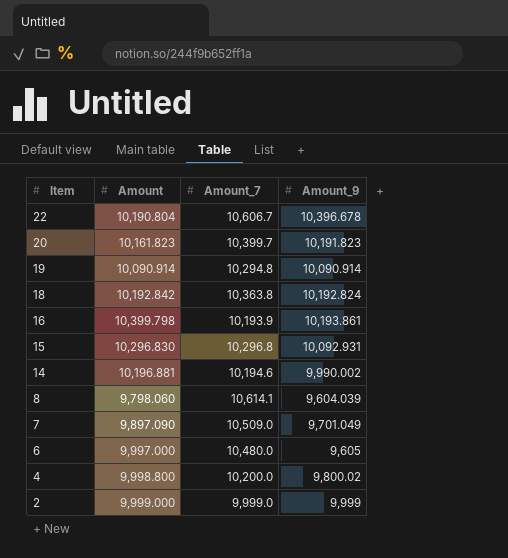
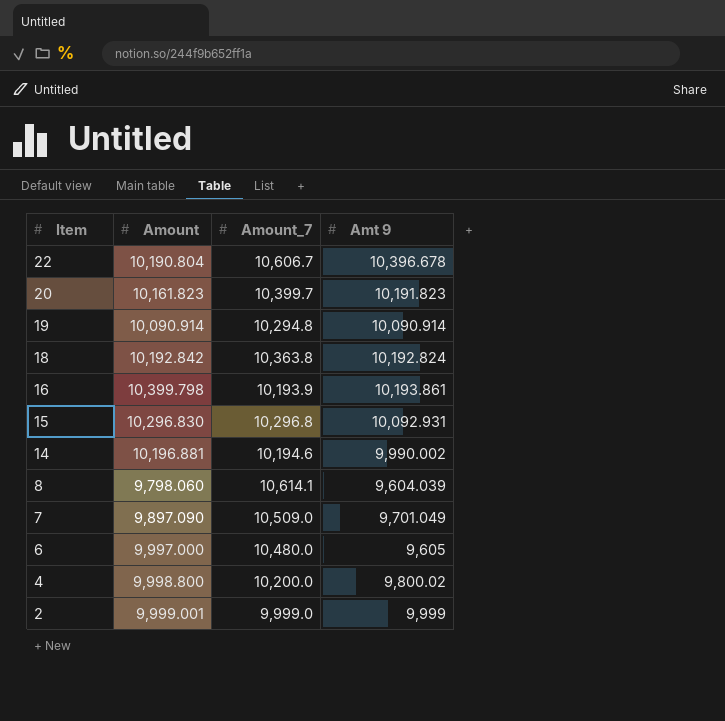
column name: Amount_9 -> Amt 9
2 | Amount: 9,999.000 -> 9,999.001

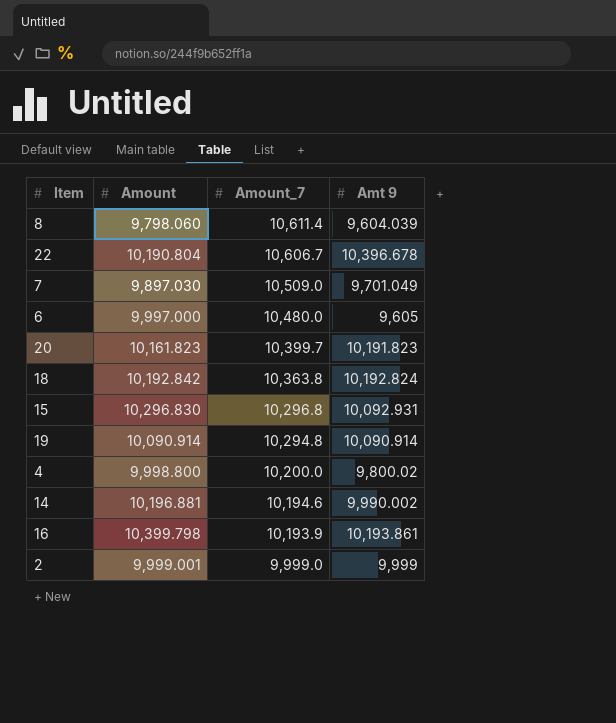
row order: Item descending -> Amount_7 descending
8 | Amount_7: 10,614.1 -> 10,611.4
7 | Amount: 9,897.090 -> 9,897.030

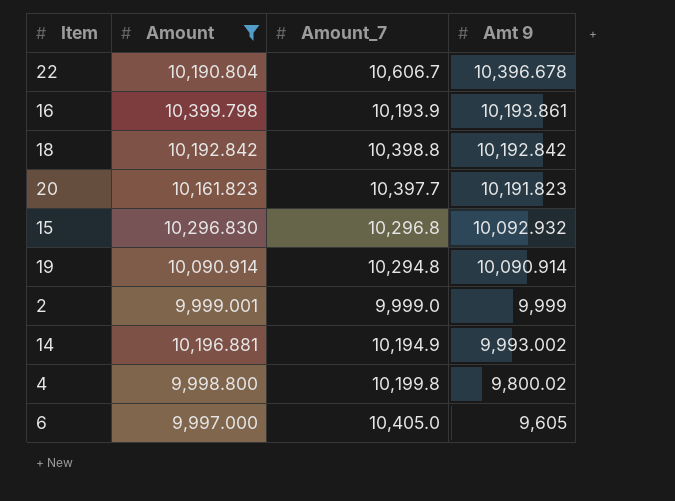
filter: none -> Amount >= 9,997.000
row order: Amount_7 descending -> Amt 9 descending
18 | Amount_7: 10,363.8 -> 10,398.8
18 | Amt 9: 10,192.824 -> 10,192.842
20 | Amount_7: 10,399.7 -> 10,397.7
15 | Amt 9: 10,092.931 -> 10,092.932
14 | Amount_7: 10,194.6 -> 10,194.9
14 | Amt 9: 9,990.002 -> 9,993.002
4 | Amount_7: 10,200.0 -> 10,199.8
6 | Amount_7: 10,480.0 -> 10,405.0

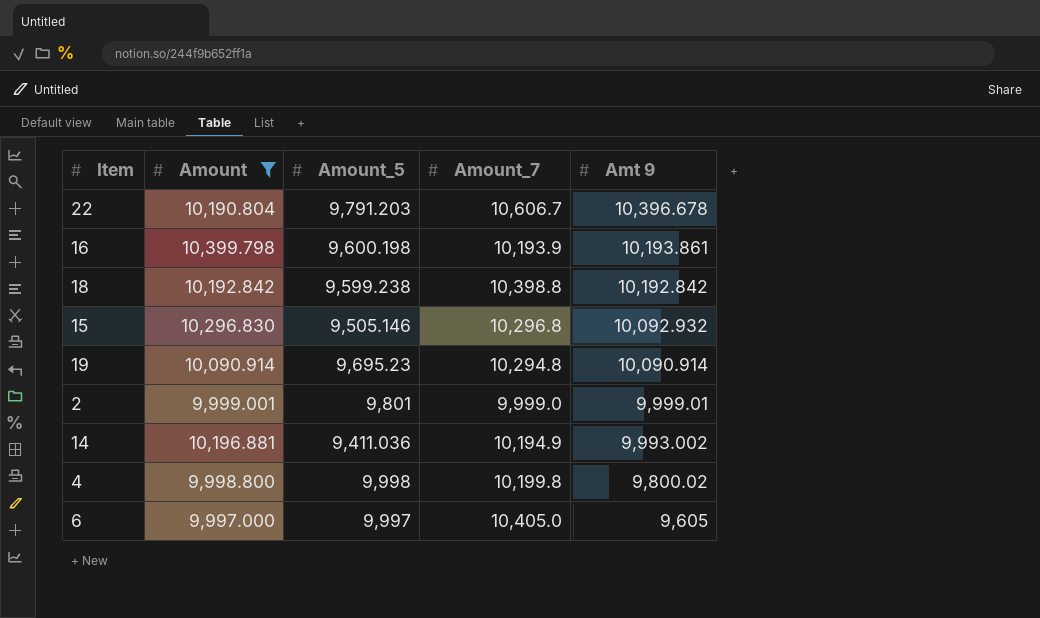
column Amount_5 | position: none -> 3
row 20: 10,161.823 | 10,397.7 | 10,191.823 -> none
2 | Amt 9: 9,999 -> 9,999.01

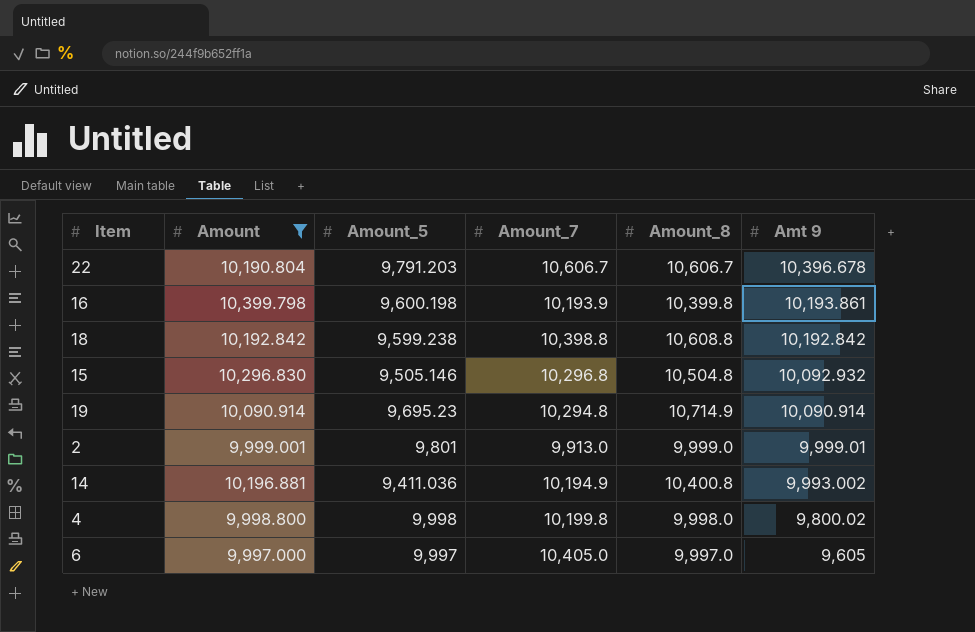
column Amount_8 | position: none -> 5
2 | Amount_7: 9,999.0 -> 9,913.0

